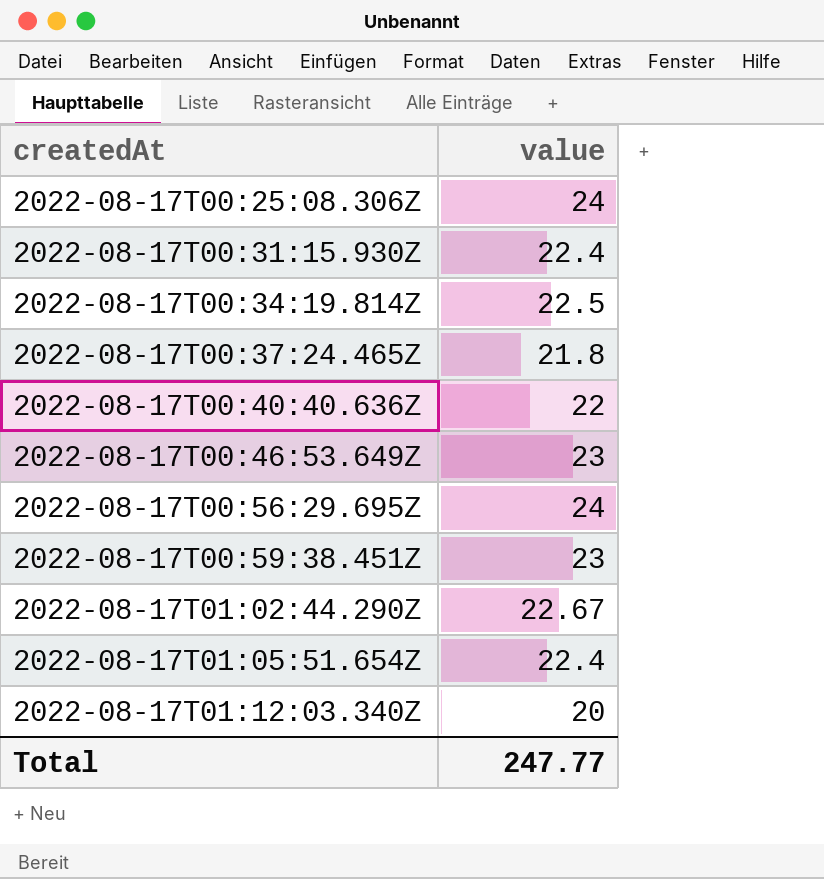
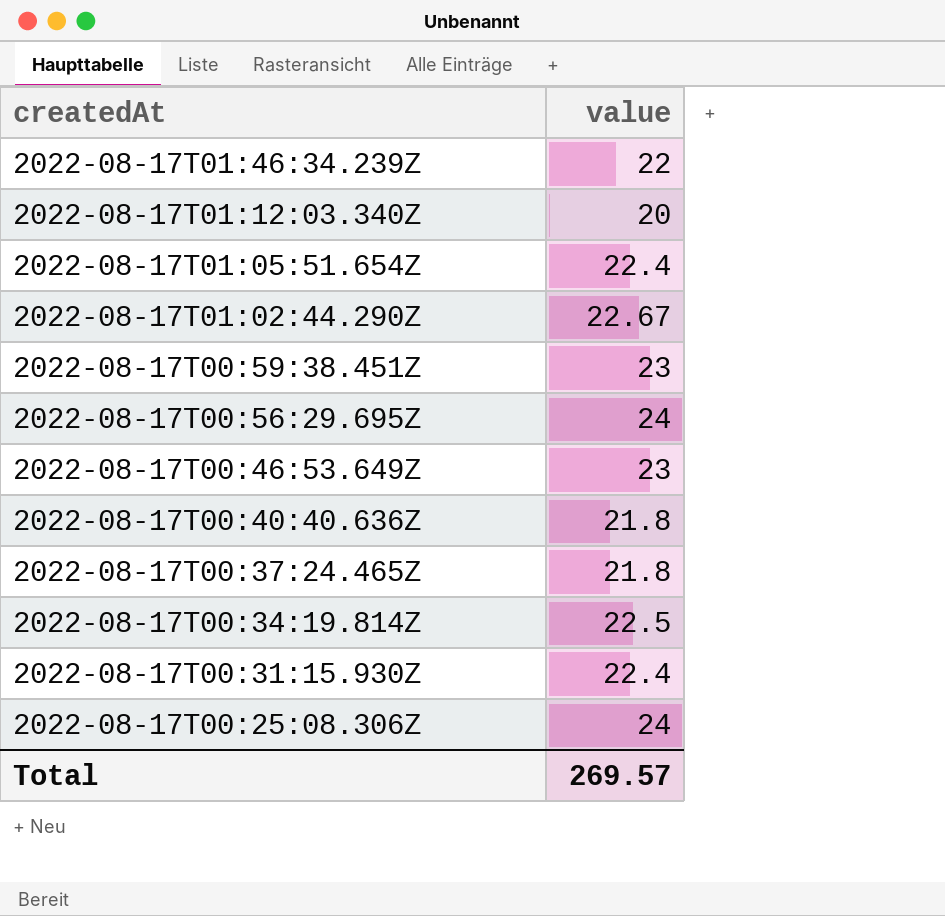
row order: createdAt ascending -> createdAt descending
row 2022-08-17T01:46:34.239Z: none -> 22
2022-08-17T00:40:40.636Z | value: 22 -> 21.8
Total | value: 247.77 -> 269.57

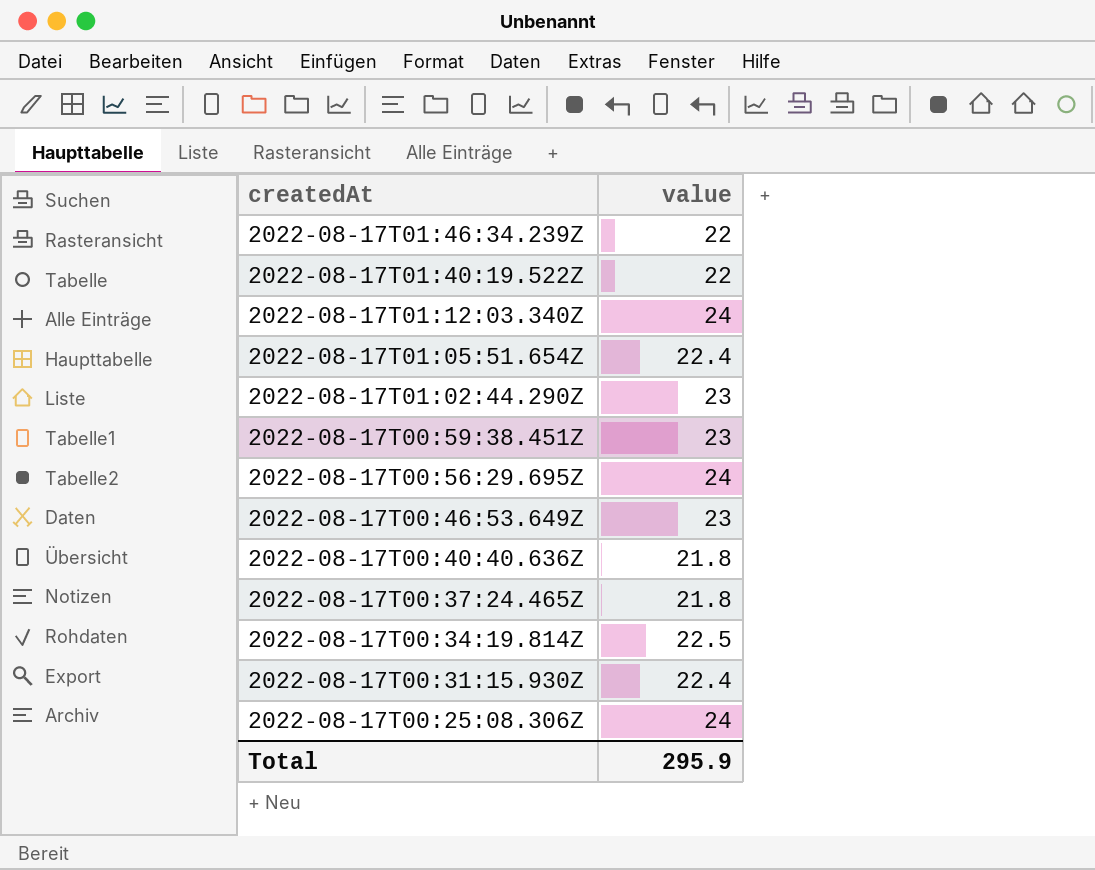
row 2022-08-17T01:40:19.522Z: none -> 22
2022-08-17T01:12:03.340Z | value: 20 -> 24
2022-08-17T01:02:44.290Z | value: 22.67 -> 23
Total | value: 269.57 -> 295.9

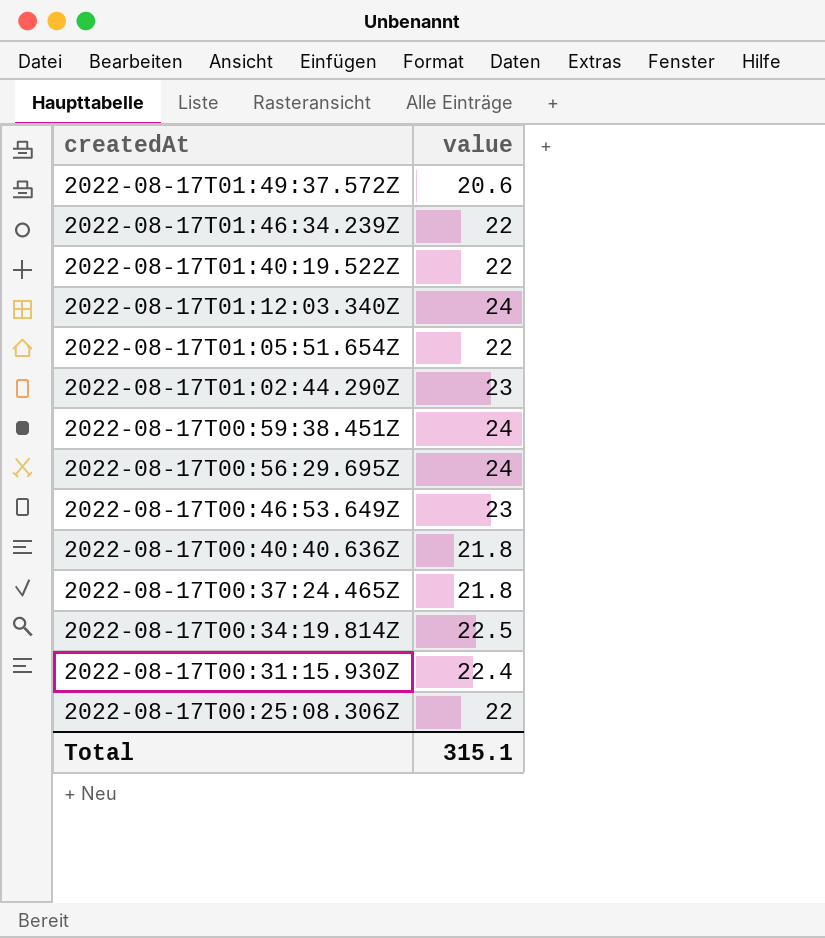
row 2022-08-17T01:49:37.572Z: none -> 20.6
2022-08-17T01:05:51.654Z | value: 22.4 -> 22
2022-08-17T00:59:38.451Z | value: 23 -> 24
2022-08-17T00:25:08.306Z | value: 24 -> 22
Total | value: 295.9 -> 315.1

